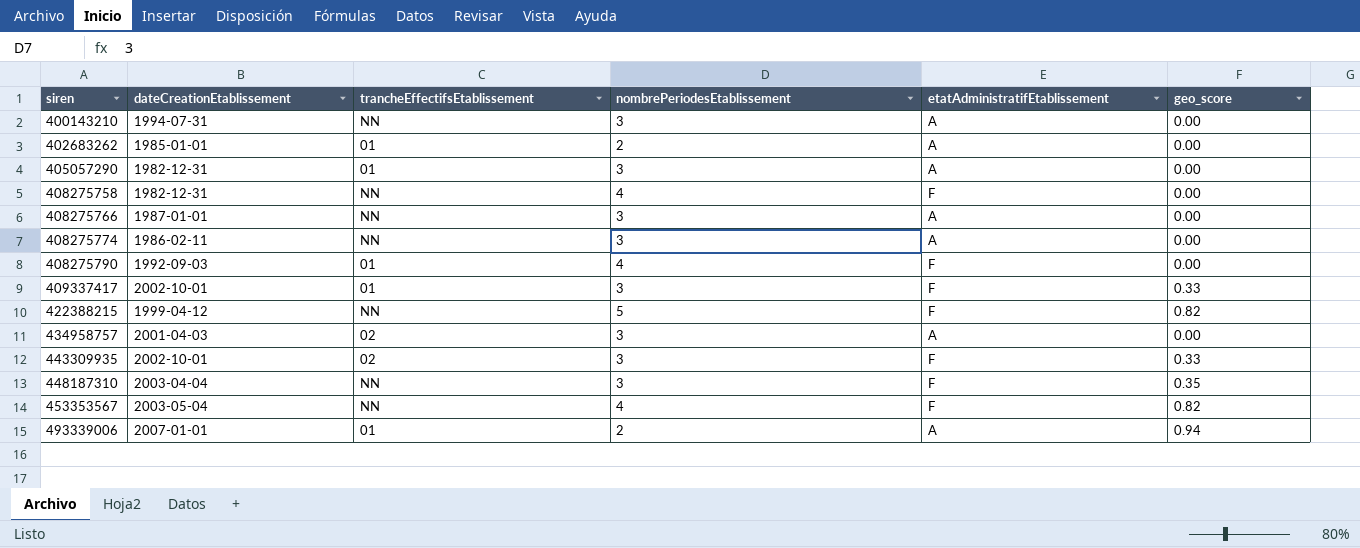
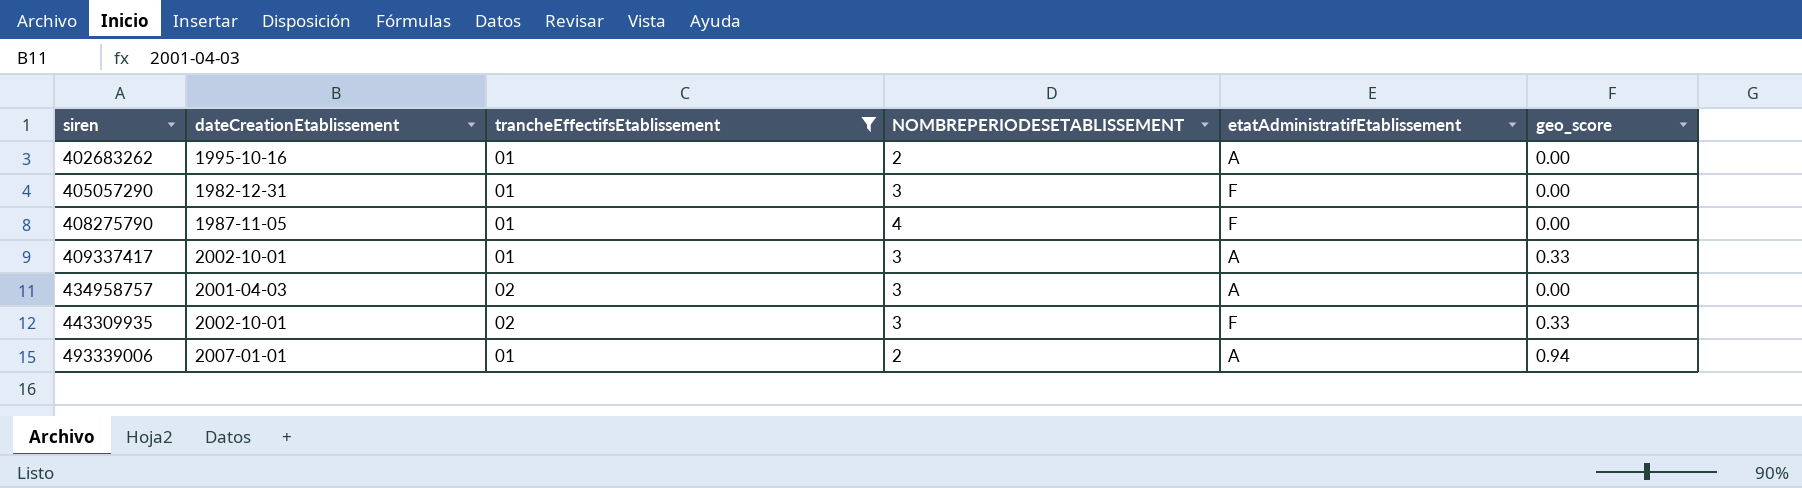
filter: none -> trancheEffectifsEtablissement != NN
column name: nombrePeriodesEtablissement -> NOMBREPERIODESETABLISSEMENT
402683262 | dateCreationEtablissement: 1985-01-01 -> 1995-10-16
405057290 | etatAdministratifEtablissement: A -> F
408275790 | dateCreationEtablissement: 1992-09-03 -> 1987-11-05
409337417 | etatAdministratifEtablissement: F -> A

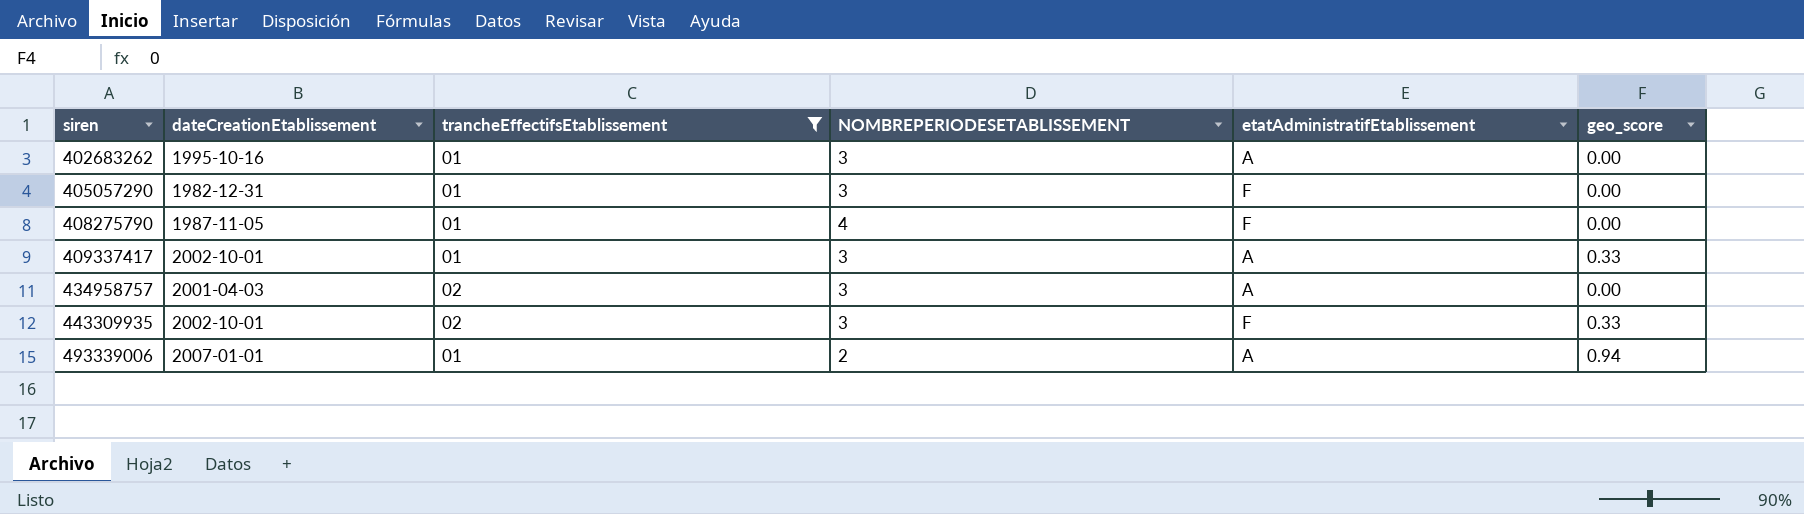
402683262 | NOMBREPERIODESETABLISSEMENT: 2 -> 3

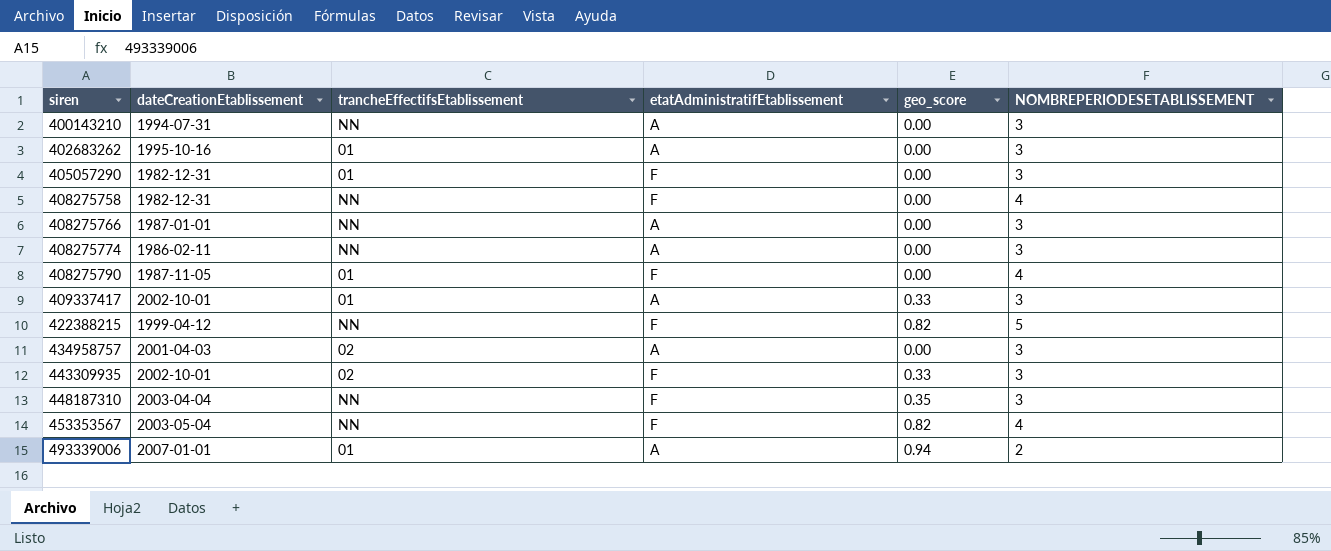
filter: trancheEffectifsEtablissement != NN -> none
column NOMBREPERIODESETABLISSEMENT | position: 4 -> 6

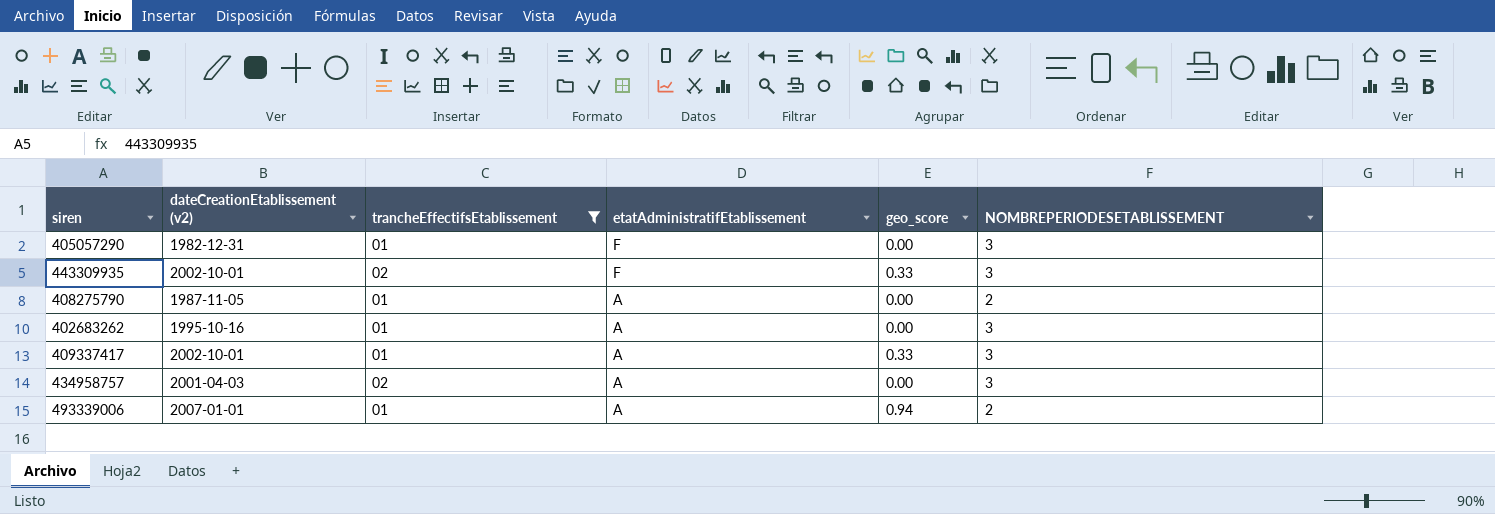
filter: none -> trancheEffectifsEtablissement != NN
row order: siren ascending -> etatAdministratifEtablissement descending
column name: dateCreationEtablissement -> dateCreationEtablissement (v2)
408275790 | etatAdministratifEtablissement: F -> A
408275790 | NOMBREPERIODESETABLISSEMENT: 4 -> 2

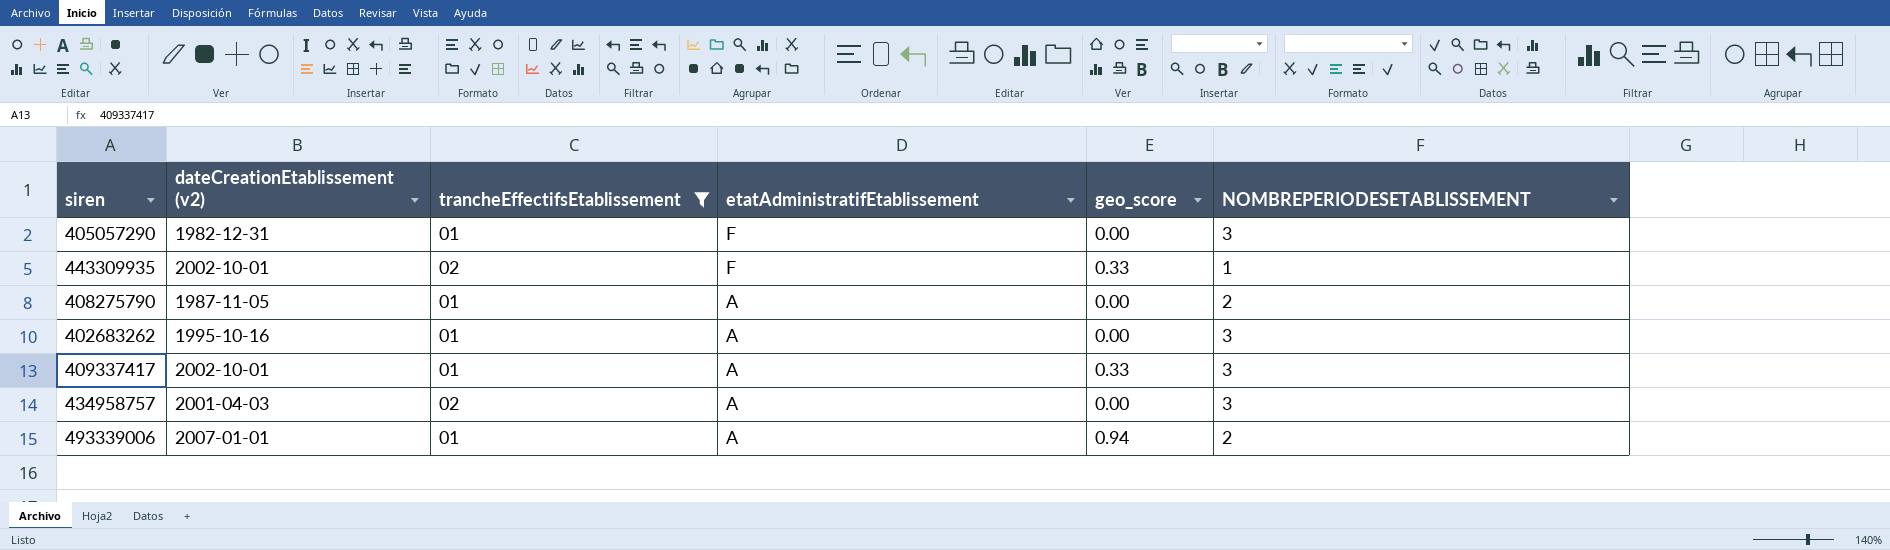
443309935 | NOMBREPERIODESETABLISSEMENT: 3 -> 1

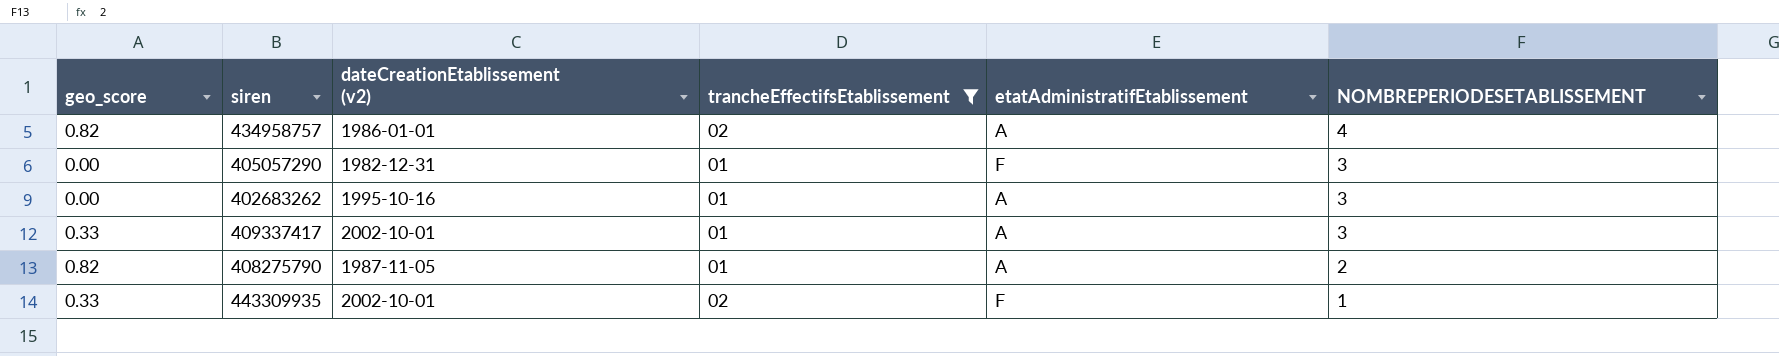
row order: etatAdministratifEtablissement descending -> NOMBREPERIODESETABLISSEMENT descending
column geo_score | position: 5 -> 1
row 493339006: 2007-01-01 | 01 | A | 0.94 | 2 -> none
434958757 | geo_score: 0.00 -> 0.82
434958757 | dateCreationEtablissement (v2): 2001-04-03 -> 1986-01-01
434958757 | NOMBREPERIODESETABLISSEMENT: 3 -> 4
408275790 | geo_score: 0.00 -> 0.82

